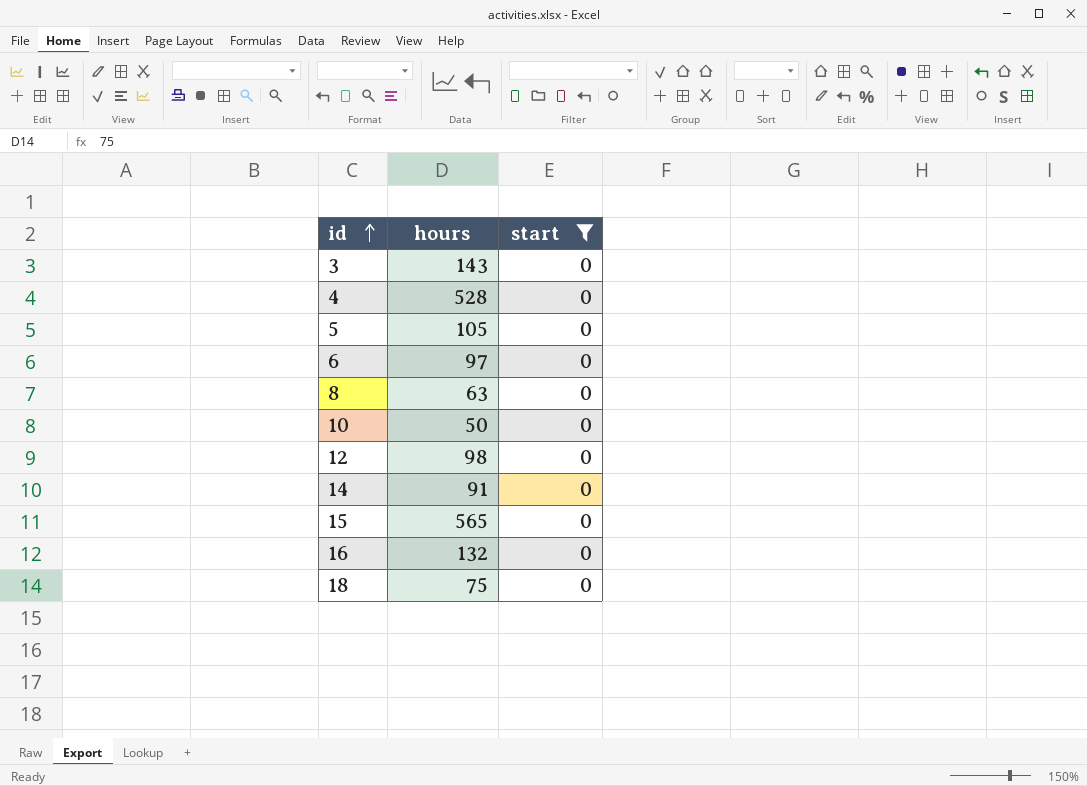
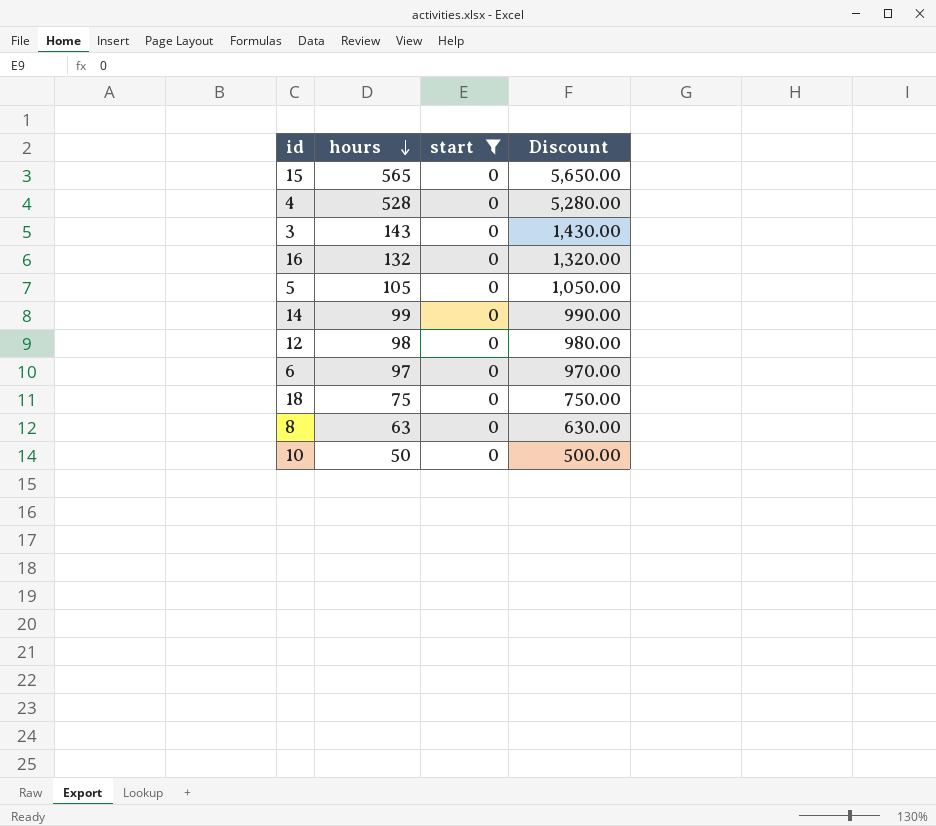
row order: id ascending -> hours descending
column Discount | formula: none -> [hours] * 10
14 | hours: 91 -> 99

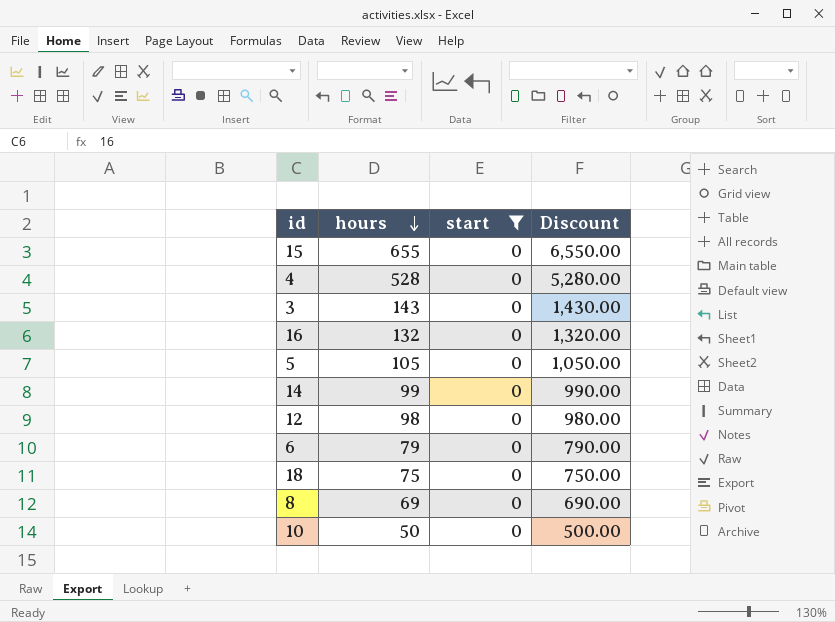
15 | hours: 565 -> 655
15 | Discount: 5,650.00 -> 6,550.00
6 | hours: 97 -> 79
6 | Discount: 970.00 -> 790.00
8 | hours: 63 -> 69
8 | Discount: 630.00 -> 690.00

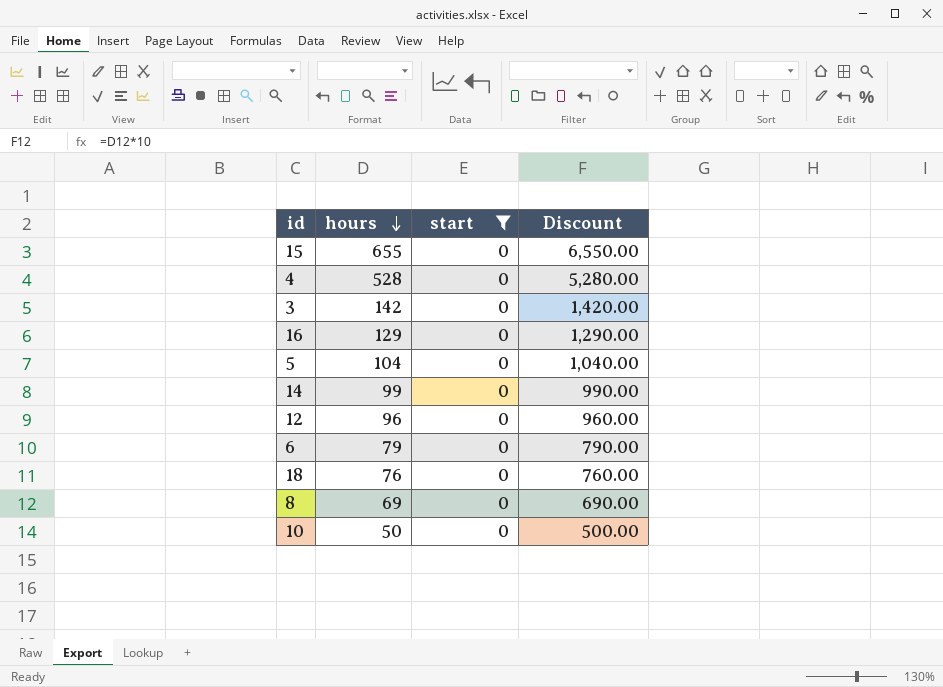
3 | hours: 143 -> 142
3 | Discount: 1,430.00 -> 1,420.00
16 | hours: 132 -> 129
16 | Discount: 1,320.00 -> 1,290.00
5 | hours: 105 -> 104
5 | Discount: 1,050.00 -> 1,040.00
12 | hours: 98 -> 96
12 | Discount: 980.00 -> 960.00
18 | hours: 75 -> 76
18 | Discount: 750.00 -> 760.00

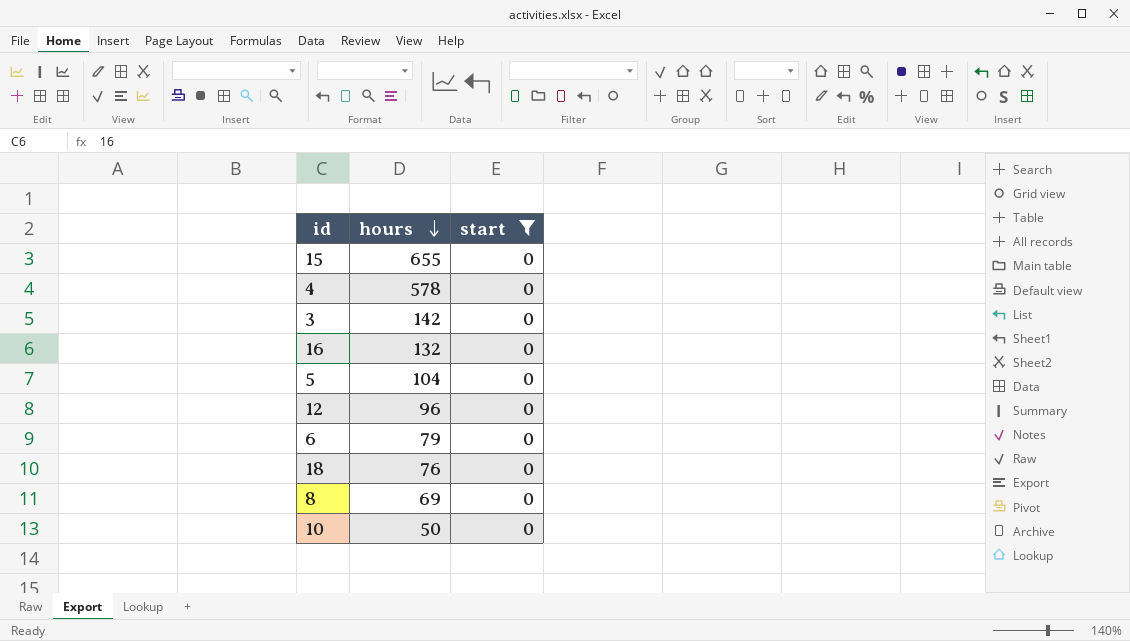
column Discount | formula: [hours] * 10 -> none
row 14: 99 | 0 | 990.00 -> none
4 | hours: 528 -> 578
16 | hours: 129 -> 132

